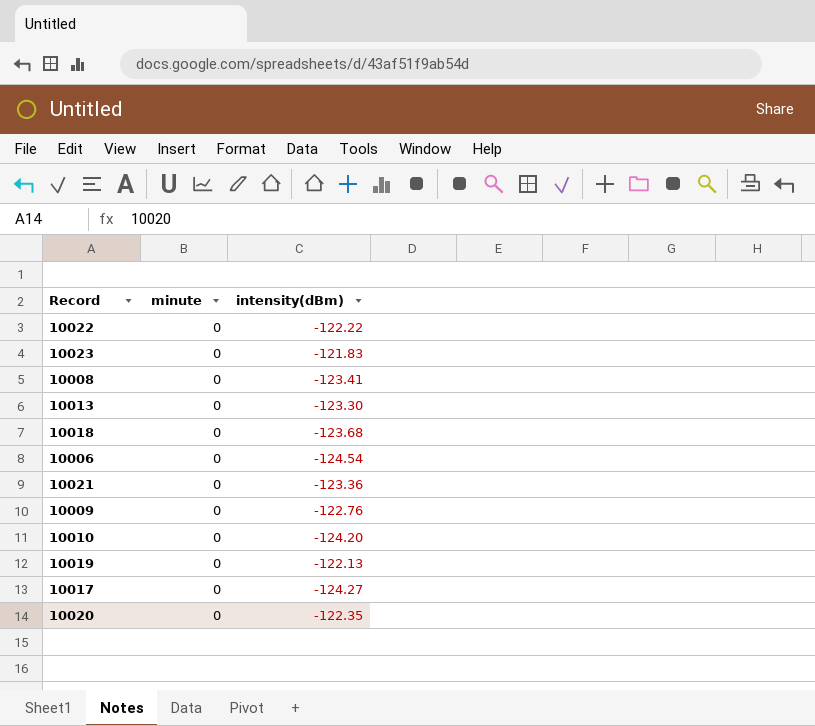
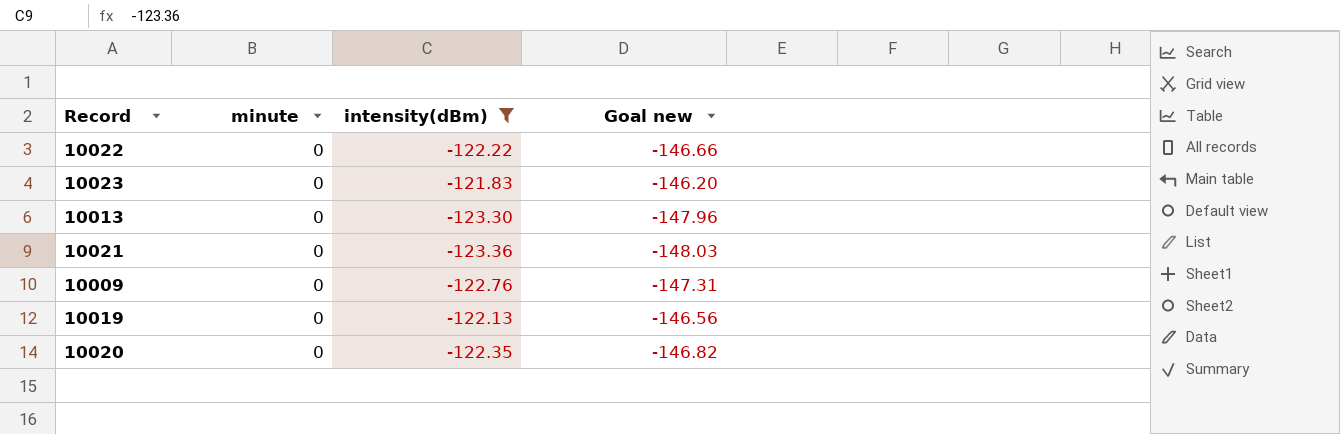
filter: none -> intensity(dBm) >= -123.36
column Goal new | formula: none -> [intensity(dBm)] * 1.2

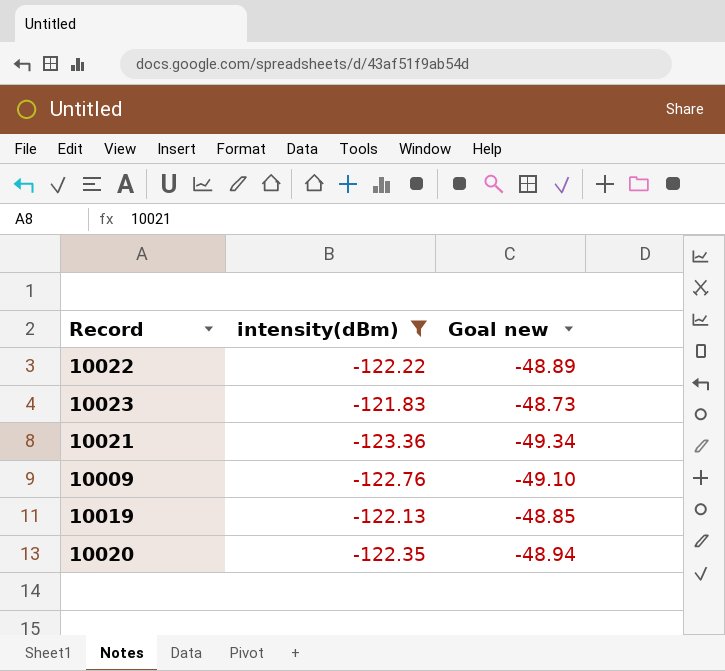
column minute | position: 2 -> none
column Goal new | formula: [intensity(dBm)] * 1.2 -> [intensity(dBm)] * 0.4
row 10013: 0 | -123.30 | -147.96 -> none

